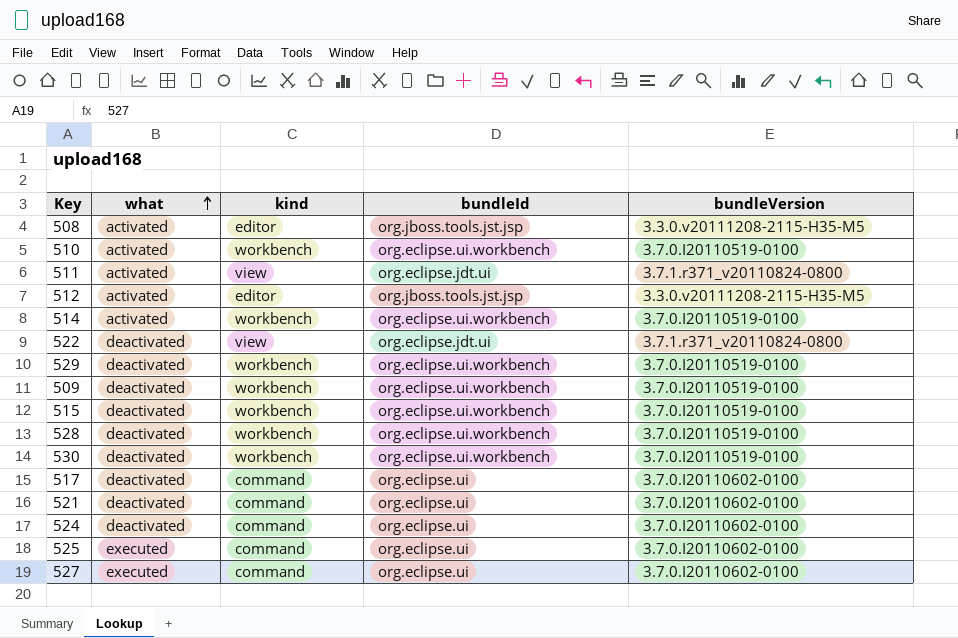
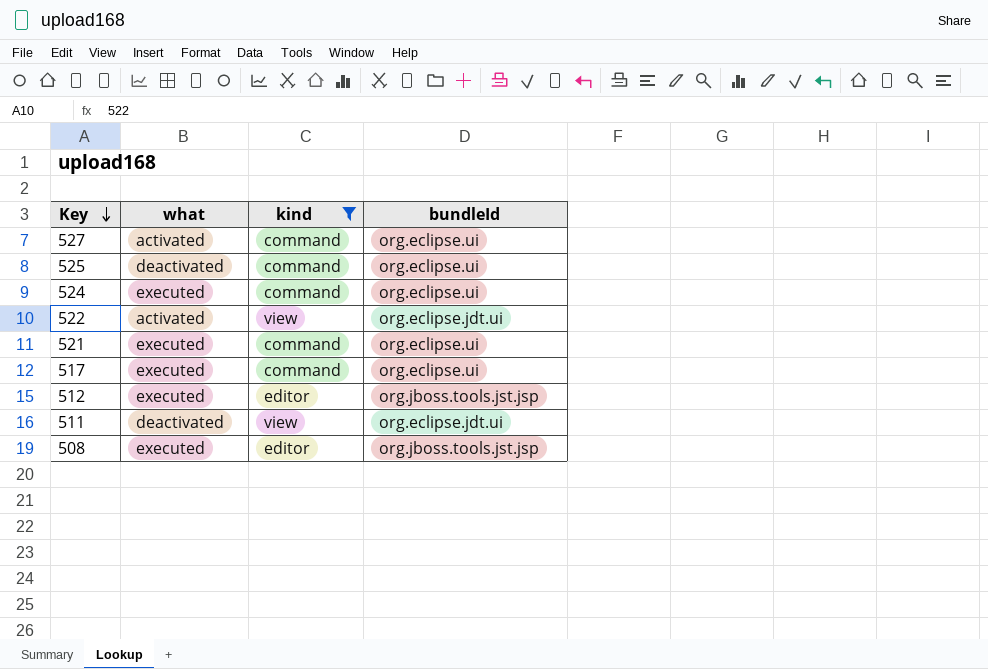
filter: none -> kind != workbench
row order: what ascending -> Key descending
column bundleVersion | position: 5 -> none
527 | what: executed -> activated
525 | what: executed -> deactivated
524 | what: deactivated -> executed
522 | what: deactivated -> activated
521 | what: deactivated -> executed
517 | what: deactivated -> executed
512 | what: activated -> executed
511 | what: activated -> deactivated
508 | what: activated -> executed

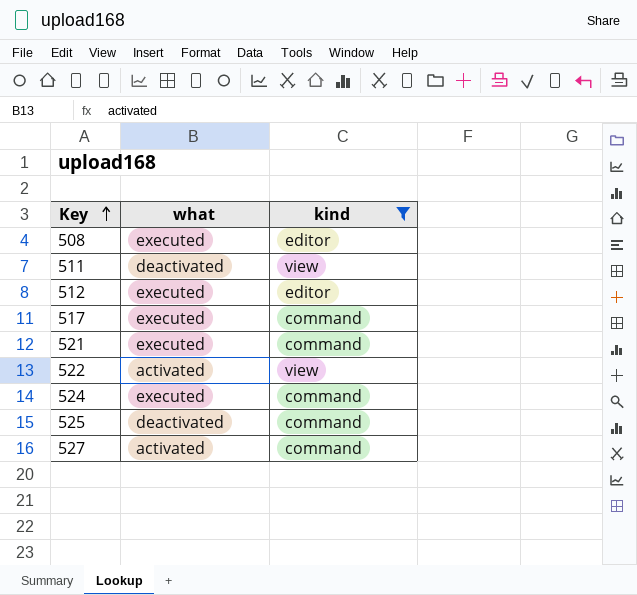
row order: Key descending -> Key ascending
column bundleId | position: 4 -> none

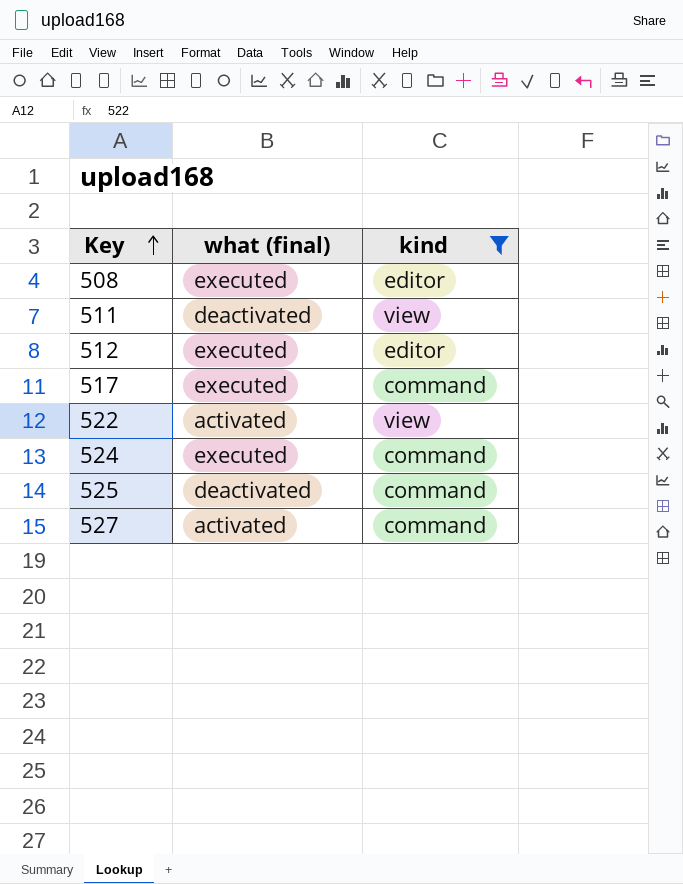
column name: what -> what (final)
row 521: executed | command -> none

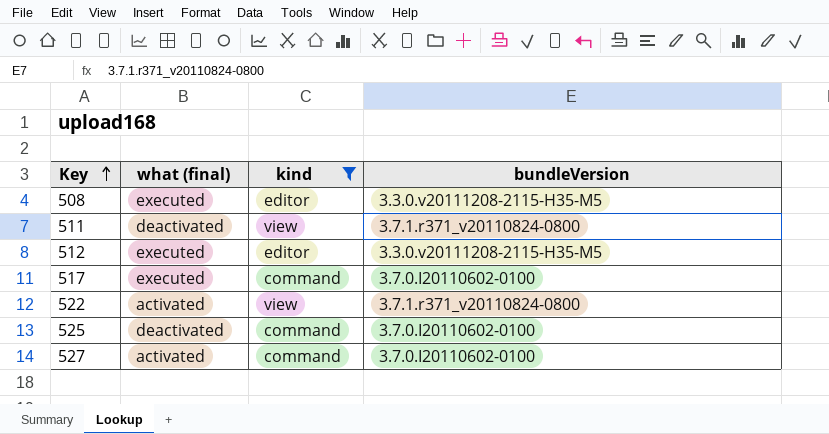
column bundleVersion | position: none -> 4
row 524: executed | command -> none

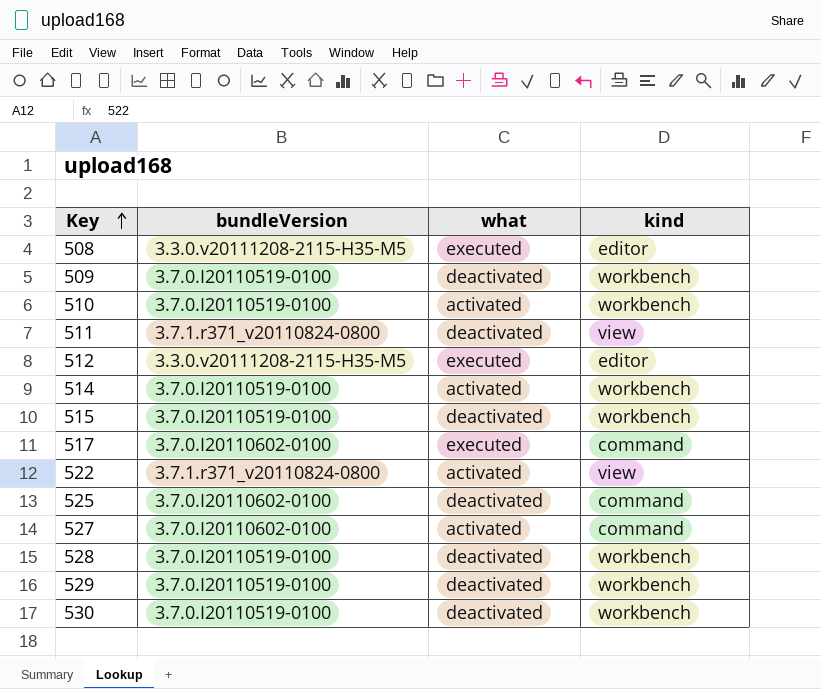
filter: kind != workbench -> none
column bundleVersion | position: 4 -> 2
column name: what (final) -> what

